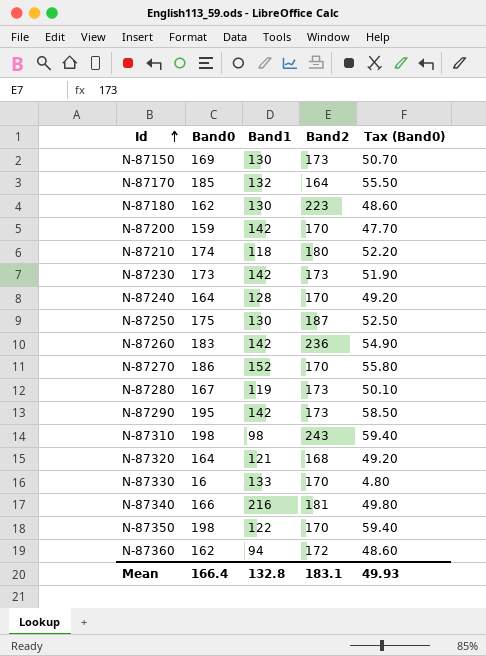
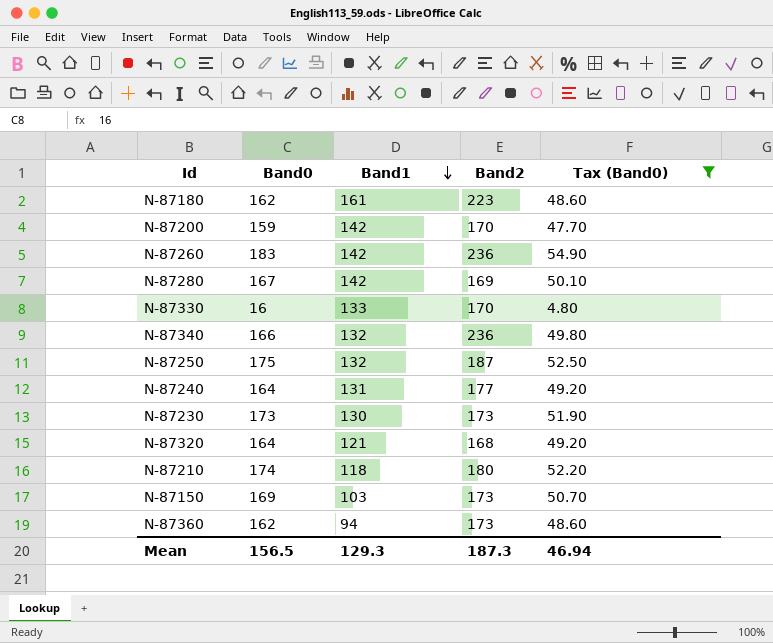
filter: none -> Tax (Band0) <= 54.90
row order: Id ascending -> Band1 descending
N-87180 | Band1: 130 -> 161
N-87280 | Band1: 119 -> 142
N-87280 | Band2: 173 -> 169
N-87340 | Band1: 216 -> 132
N-87340 | Band2: 181 -> 236
N-87250 | Band1: 130 -> 132
N-87240 | Band1: 128 -> 131
N-87240 | Band2: 170 -> 177
N-87230 | Band1: 142 -> 130
N-87150 | Band1: 130 -> 103
N-87360 | Band2: 172 -> 173
Mean | Band0: 166.4 -> 156.5
Mean | Band1: 132.8 -> 129.3
Mean | Band2: 183.1 -> 187.3
Mean | Tax (Band0): 49.93 -> 46.94

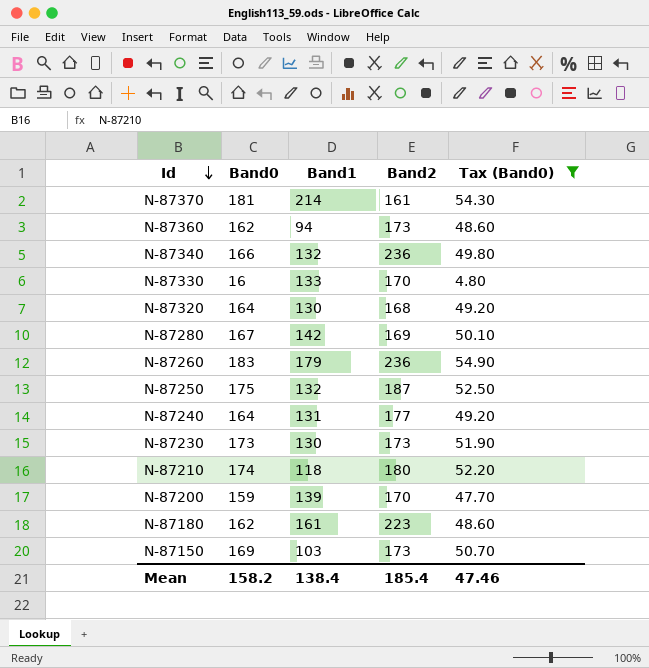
row order: Band1 descending -> Id descending
row N-87370: none -> 181 | 214 | 161 | 54.30
N-87320 | Band1: 121 -> 130
N-87260 | Band1: 142 -> 179
N-87200 | Band1: 142 -> 139
Mean | Band0: 156.5 -> 158.2
Mean | Band1: 129.3 -> 138.4
Mean | Band2: 187.3 -> 185.4
Mean | Tax (Band0): 46.94 -> 47.46

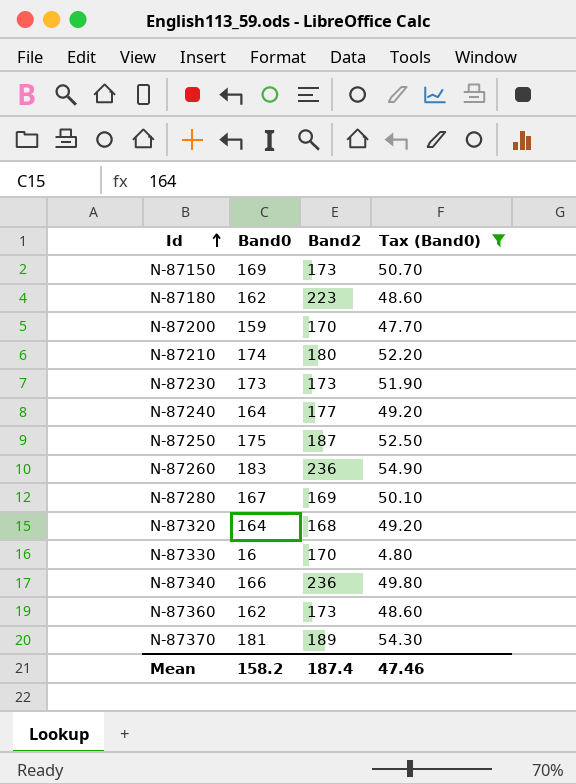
row order: Id descending -> Id ascending
column Band1 | position: 3 -> none
N-87370 | Band2: 161 -> 189
Mean | Band2: 185.4 -> 187.4

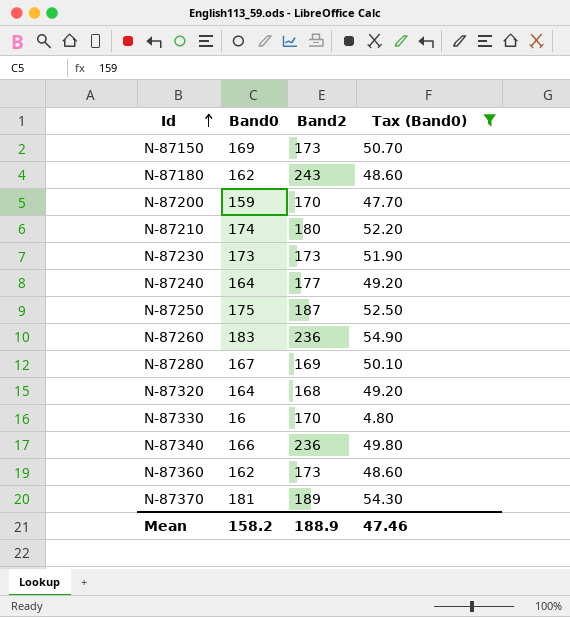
N-87180 | Band2: 223 -> 243
Mean | Band2: 187.4 -> 188.9

